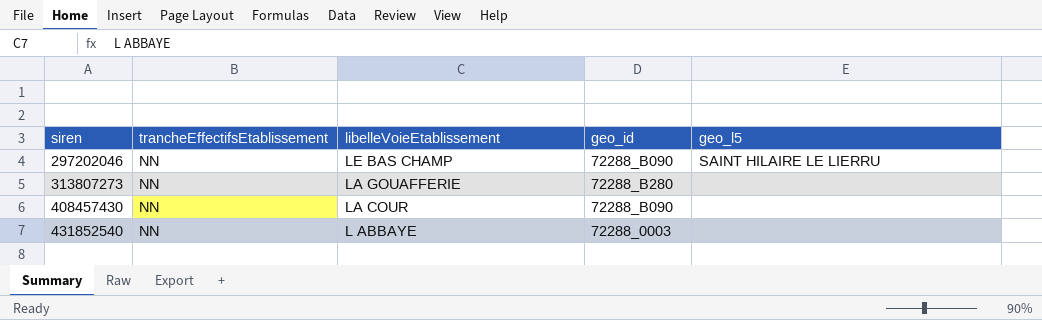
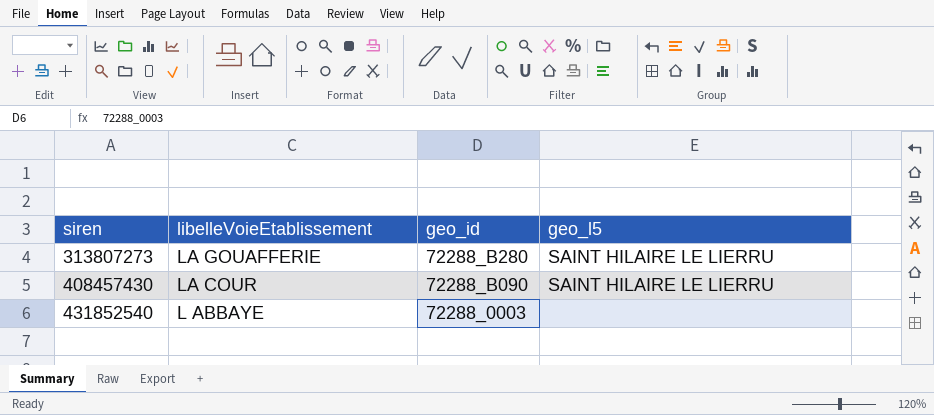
column trancheEffectifsEtablissement | position: 2 -> none
row 297202046: NN | LE BAS CHAMP | 72288_B090 | SAINT HILAIRE LE LIERRU -> none
313807273 | geo_l5: none -> SAINT HILAIRE LE LIERRU
408457430 | geo_l5: none -> SAINT HILAIRE LE LIERRU

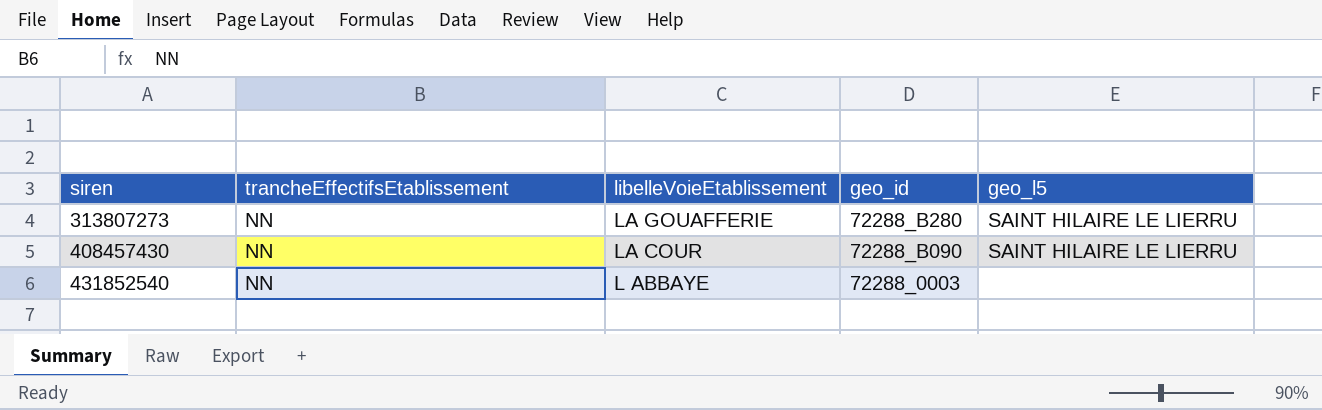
column trancheEffectifsEtablissement | position: none -> 2

